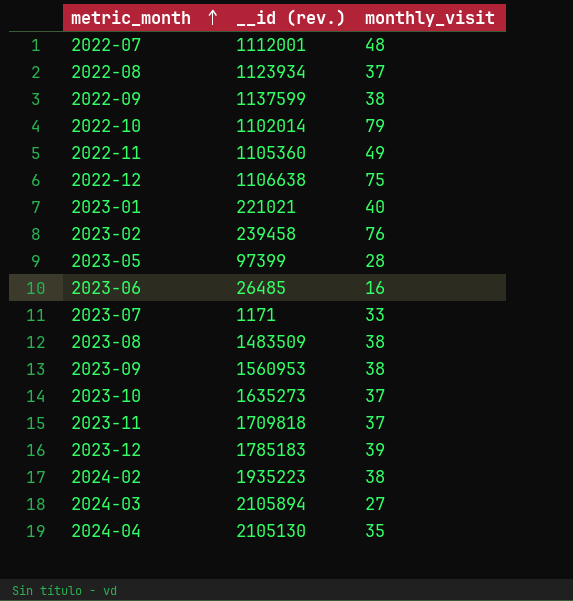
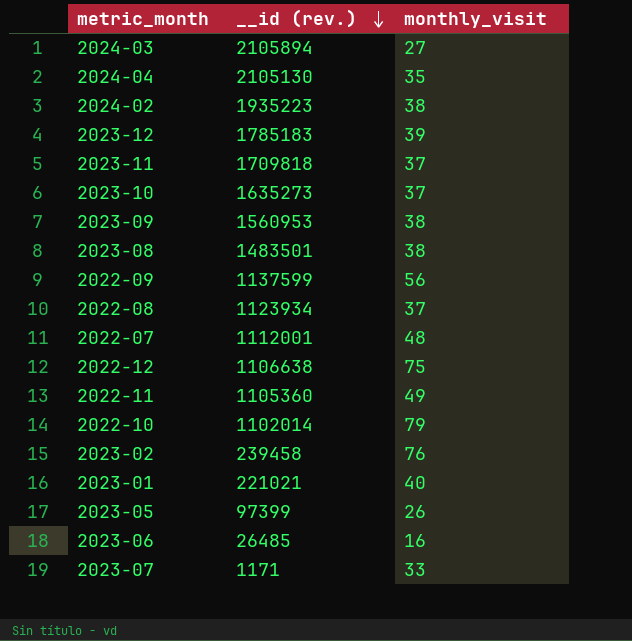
row order: metric_month ascending -> __id (rev.) descending
2023-08 | __id (rev.): 1483509 -> 1483501
2022-09 | monthly_visit: 38 -> 56
2023-05 | monthly_visit: 28 -> 26

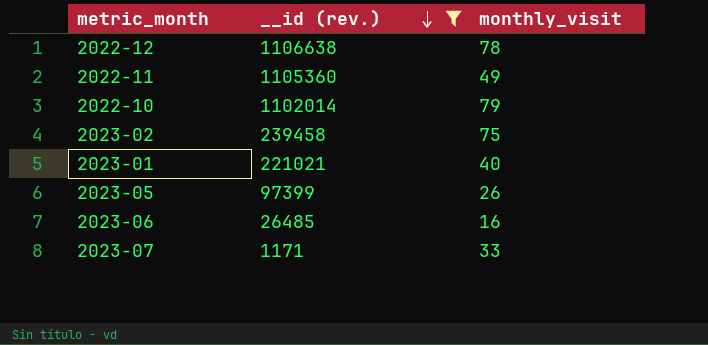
filter: none -> __id (rev.) <= 1106638
2022-12 | monthly_visit: 75 -> 78
2023-02 | monthly_visit: 76 -> 75

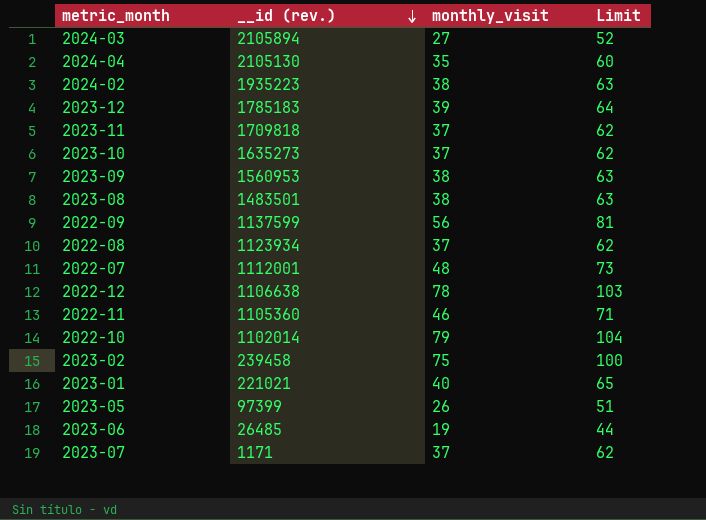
filter: __id (rev.) <= 1106638 -> none
column Limit | formula: none -> [monthly_visit] + 25
2022-11 | monthly_visit: 49 -> 46
2023-06 | monthly_visit: 16 -> 19
2023-07 | monthly_visit: 33 -> 37

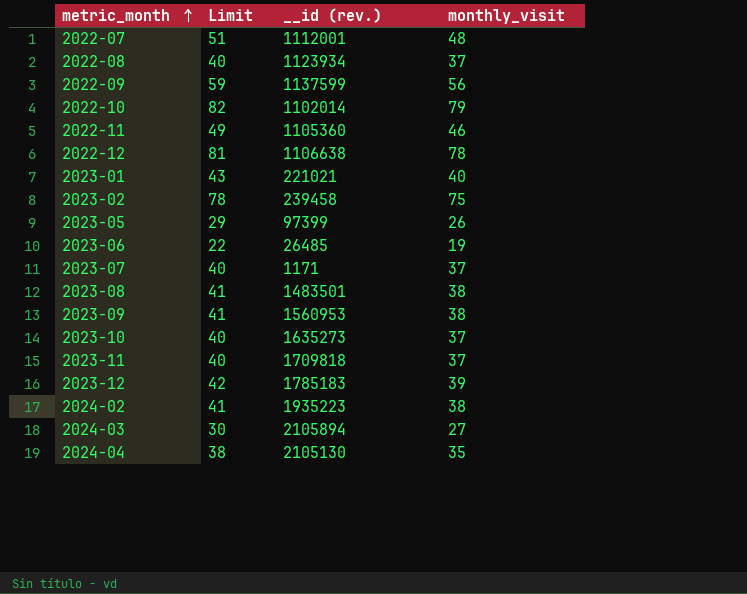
row order: __id (rev.) descending -> metric_month ascending
column Limit | formula: [monthly_visit] + 25 -> [monthly_visit] + 3
column Limit | position: 4 -> 2

